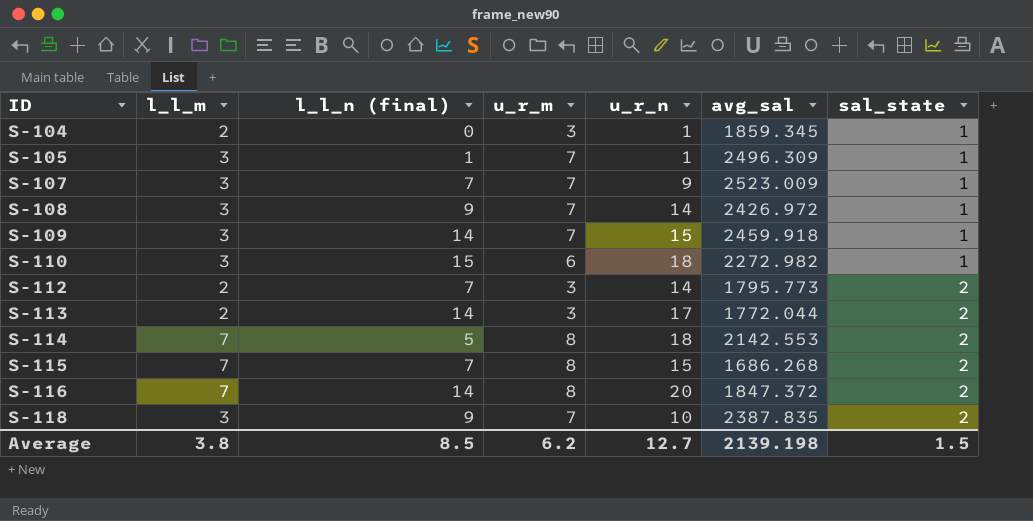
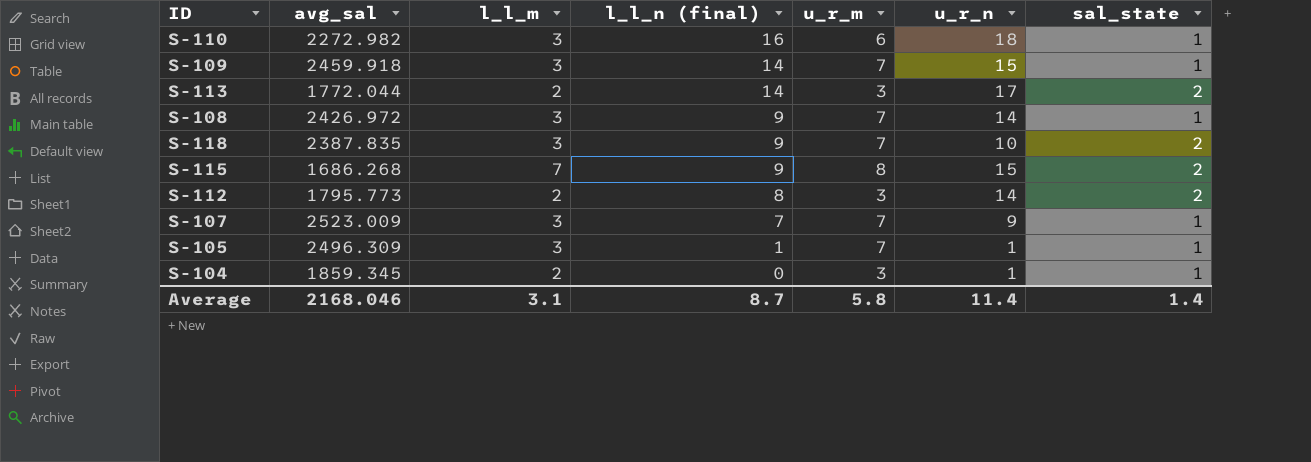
row order: ID ascending -> l_l_n (final) descending
column avg_sal | position: 6 -> 2
row S-114: 7 | 5 | 8 | 18 | 2142.553 | 2 -> none
row S-116: 7 | 14 | 8 | 20 | 1847.372 | 2 -> none
S-110 | l_l_n (final): 15 -> 16
S-115 | l_l_n (final): 7 -> 9
S-112 | l_l_n (final): 7 -> 8
Average | avg_sal: 2139.198 -> 2168.046
Average | l_l_m: 3.8 -> 3.1
Average | l_l_n (final): 8.5 -> 8.7
Average | u_r_m: 6.2 -> 5.8
Average | u_r_n: 12.7 -> 11.4
Average | sal_state: 1.5 -> 1.4

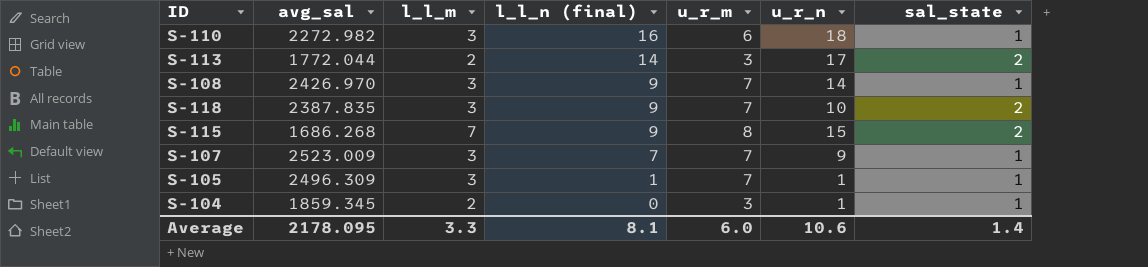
row S-109: 2459.918 | 3 | 14 | 7 | 15 | 1 -> none
row S-112: 1795.773 | 2 | 8 | 3 | 14 | 2 -> none
S-108 | avg_sal: 2426.972 -> 2426.970
Average | avg_sal: 2168.046 -> 2178.095
Average | l_l_m: 3.1 -> 3.3
Average | l_l_n (final): 8.7 -> 8.1
Average | u_r_m: 5.8 -> 6.0
Average | u_r_n: 11.4 -> 10.6

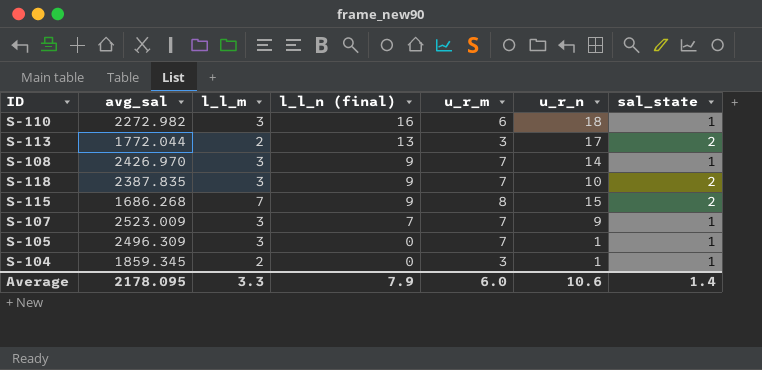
S-113 | l_l_n (final): 14 -> 13
S-105 | l_l_n (final): 1 -> 0
Average | l_l_n (final): 8.1 -> 7.9

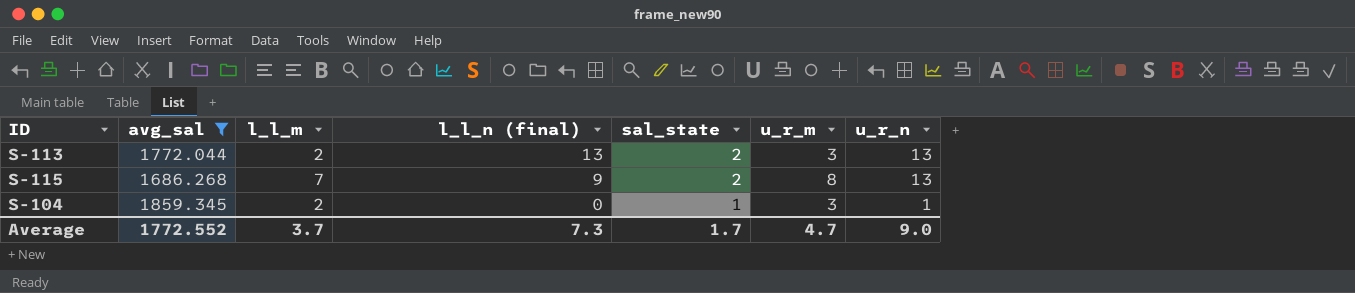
filter: none -> avg_sal <= 1859.345
column sal_state | position: 7 -> 5
S-113 | u_r_n: 17 -> 13
S-115 | u_r_n: 15 -> 13
Average | avg_sal: 2178.095 -> 1772.552
Average | l_l_m: 3.3 -> 3.7
Average | l_l_n (final): 7.9 -> 7.3
Average | sal_state: 1.4 -> 1.7
Average | u_r_m: 6.0 -> 4.7
Average | u_r_n: 10.6 -> 9.0

